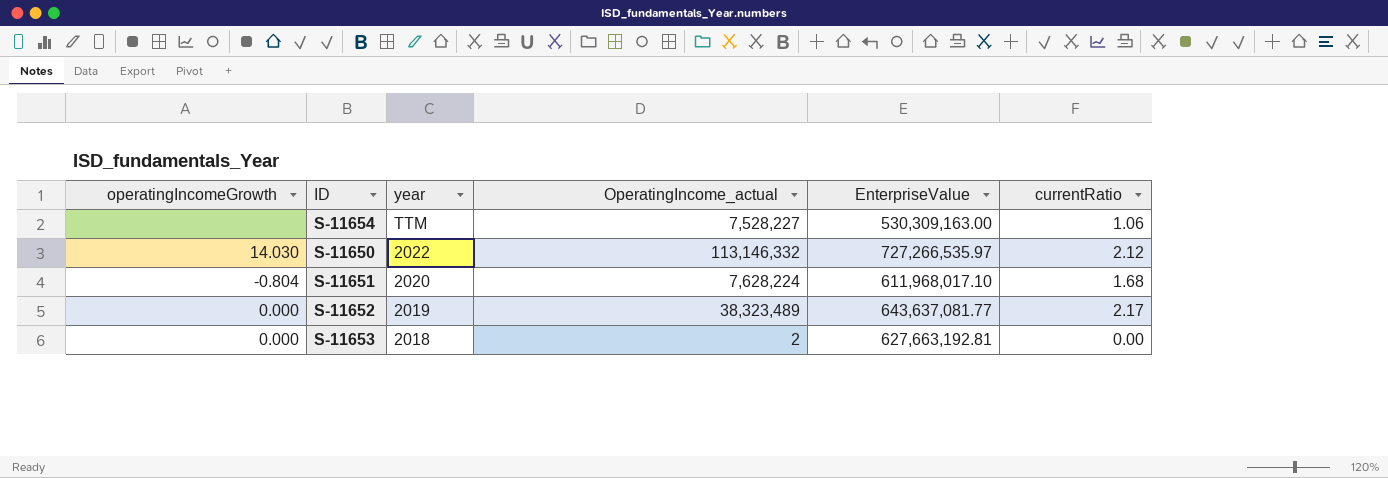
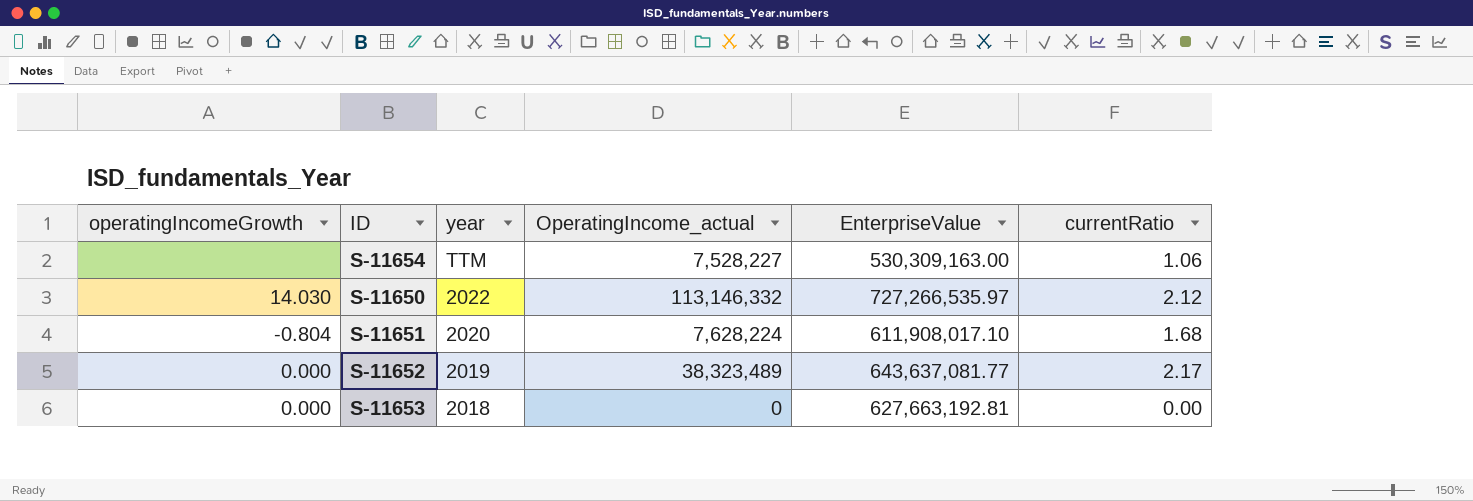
S-11651 | EnterpriseValue: 611,968,017.10 -> 611,908,017.10
S-11653 | OperatingIncome_actual: 2 -> 0

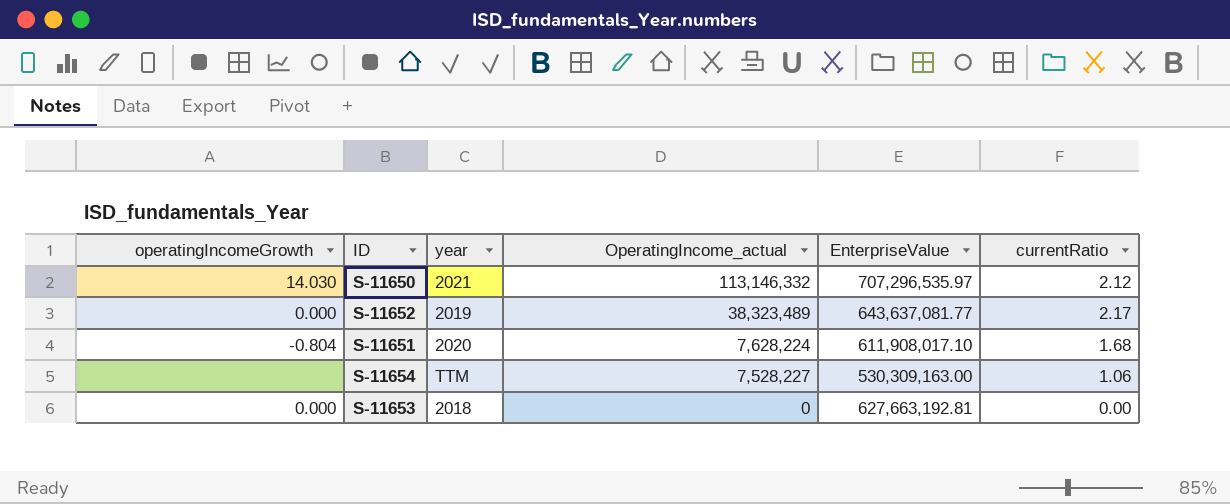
row order: year descending -> OperatingIncome_actual descending
S-11650 | year: 2022 -> 2021
S-11650 | EnterpriseValue: 727,266,535.97 -> 707,296,535.97

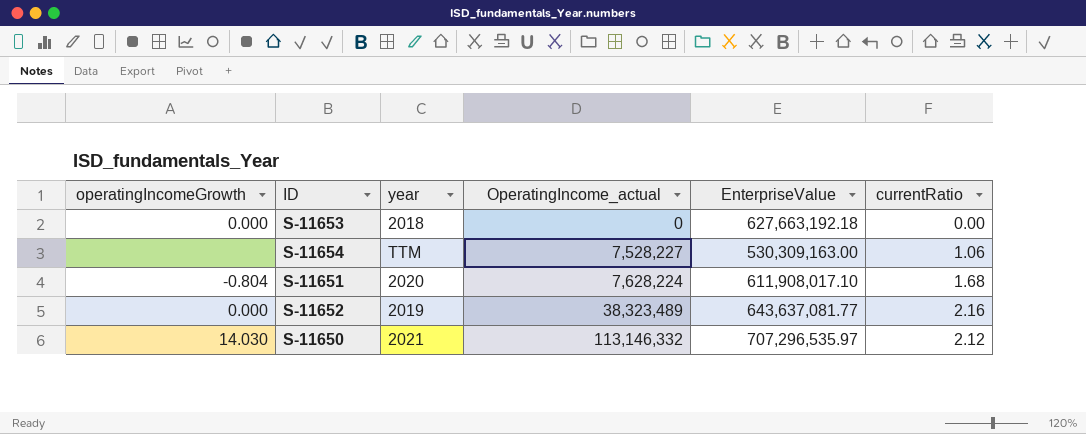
row order: OperatingIncome_actual descending -> OperatingIncome_actual ascending
S-11653 | EnterpriseValue: 627,663,192.81 -> 627,663,192.18
S-11652 | currentRatio: 2.17 -> 2.16

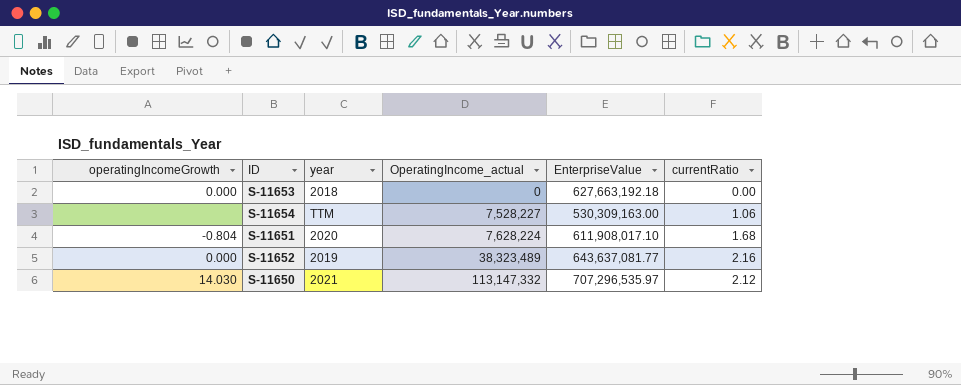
S-11650 | OperatingIncome_actual: 113,146,332 -> 113,147,332

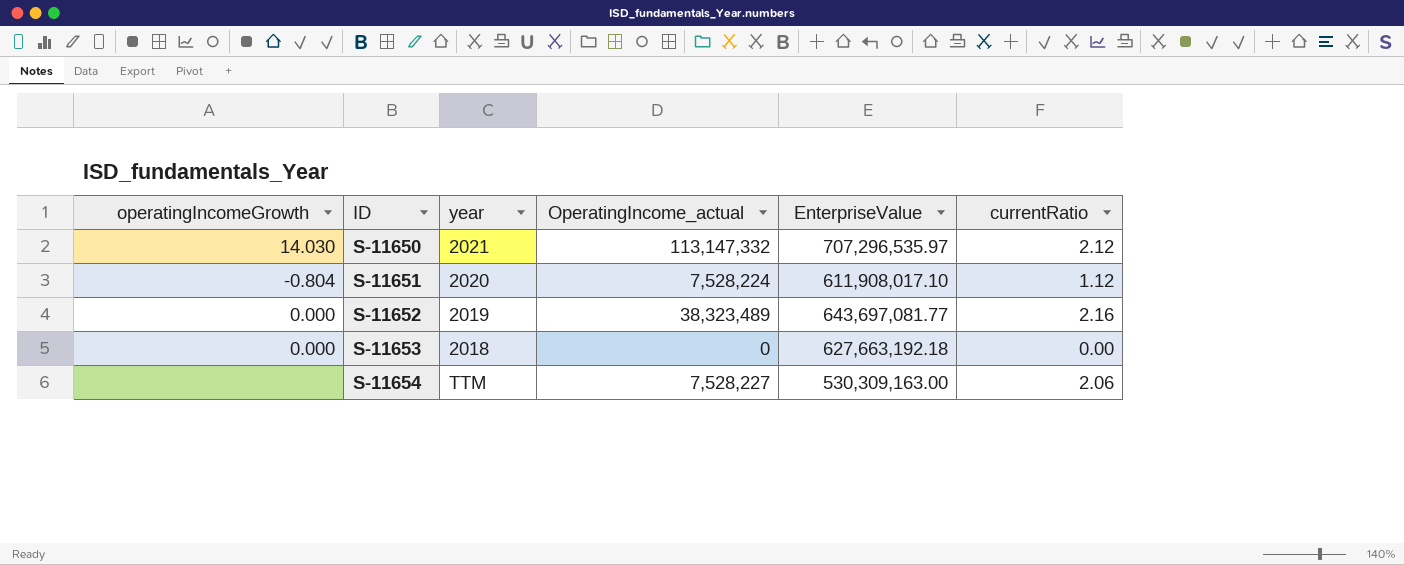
row order: OperatingIncome_actual ascending -> ID ascending
S-11651 | OperatingIncome_actual: 7,628,224 -> 7,528,224
S-11651 | currentRatio: 1.68 -> 1.12
S-11652 | EnterpriseValue: 643,637,081.77 -> 643,697,081.77
S-11654 | currentRatio: 1.06 -> 2.06

